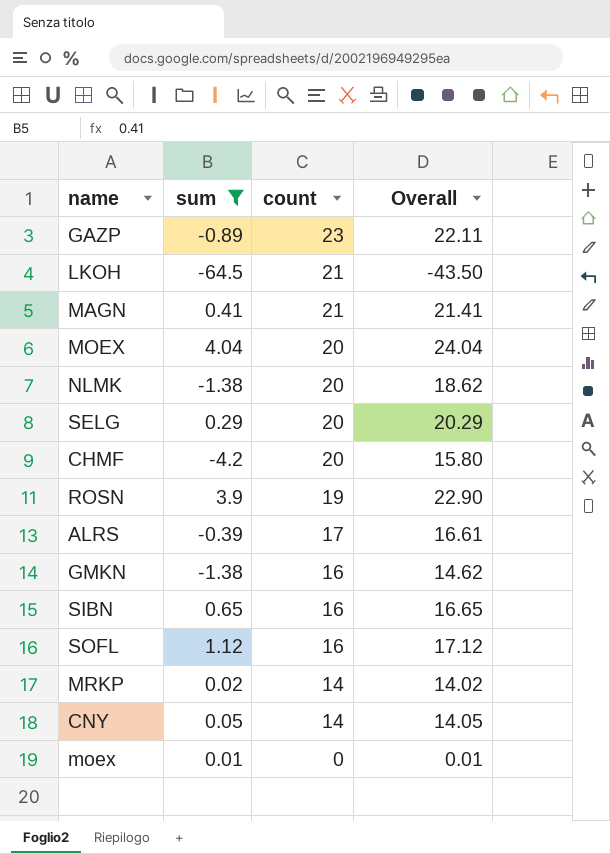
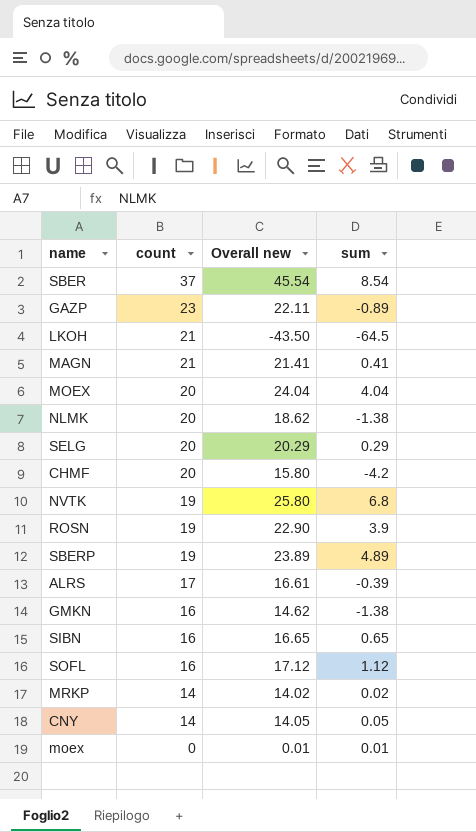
filter: sum <= 4.04 -> none
column name: Overall -> Overall new
column sum | position: 2 -> 4

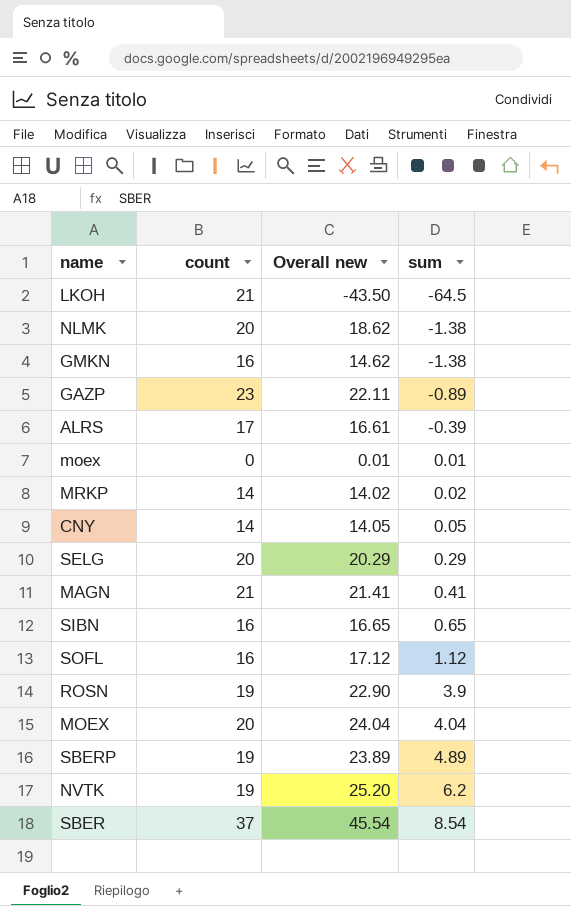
row order: count descending -> sum ascending
row CHMF: 20 | 15.80 | -4.2 -> none
NVTK | Overall new: 25.80 -> 25.20
NVTK | sum: 6.8 -> 6.2

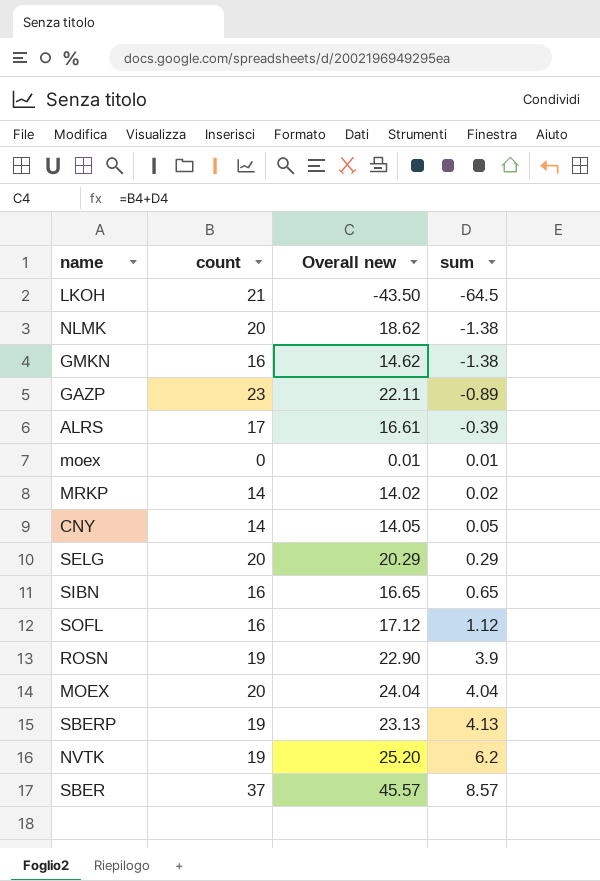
row MAGN: 21 | 21.41 | 0.41 -> none
SBERP | Overall new: 23.89 -> 23.13
SBERP | sum: 4.89 -> 4.13
SBER | Overall new: 45.54 -> 45.57
SBER | sum: 8.54 -> 8.57

